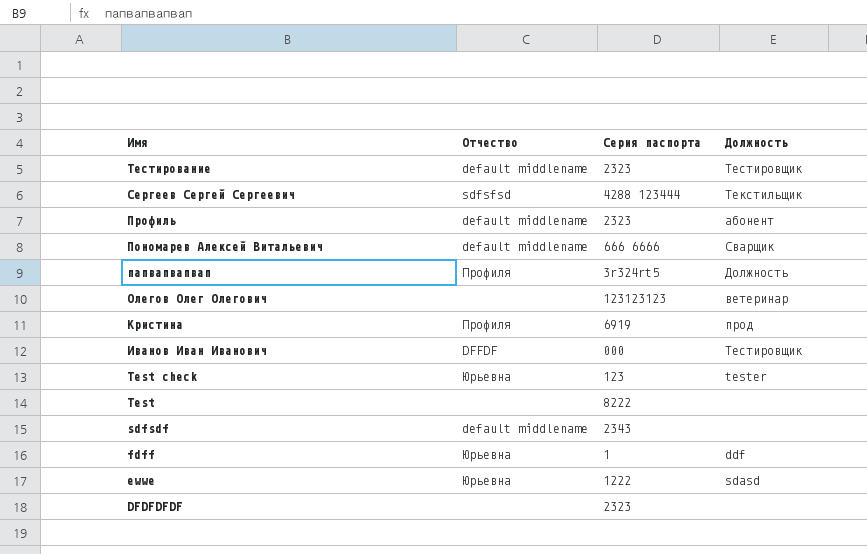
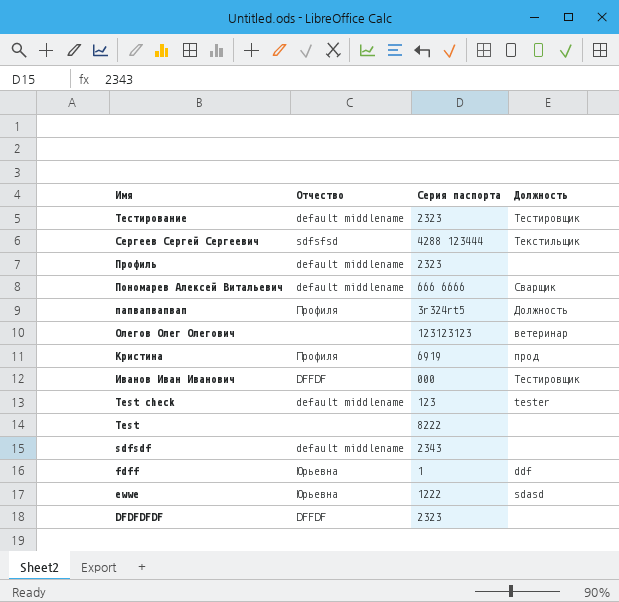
Профиль | Должность: абонент -> none
Test check | Отчество: Юрьевна -> default middlename
DFDFDFDF | Отчество: none -> DFFDF

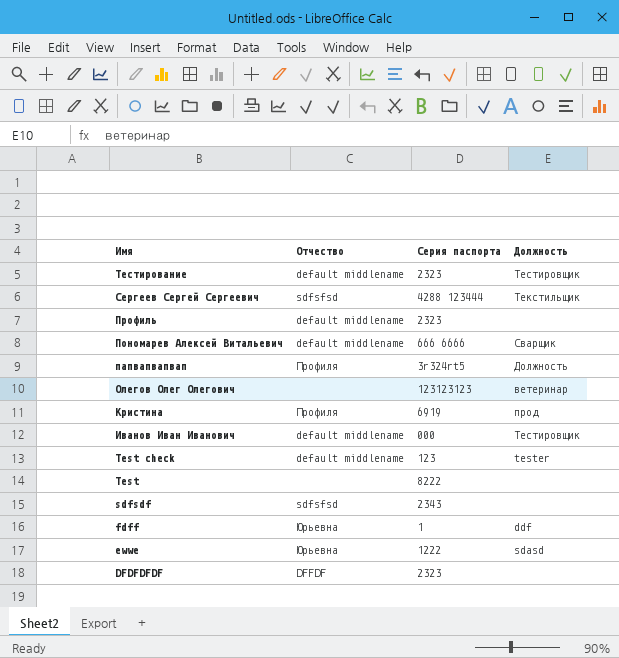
Иванов Иван Иванович | Отчество: DFFDF -> default middlename
sdfsdf | Отчество: default middlename -> sdfsfsd

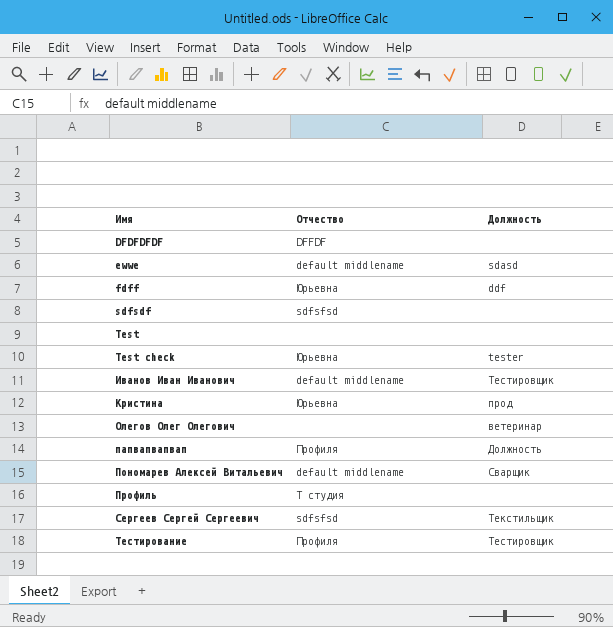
row order: Имя descending -> Имя ascending
column Серия паспорта | position: 3 -> none
ewwe | Отчество: Юрьевна -> default middlename
Test check | Отчество: default middlename -> Юрьевна
Кристина | Отчество: Профиля -> Юрьевна
Профиль | Отчество: default middlename -> Т студия
Тестирование | Отчество: default middlename -> Профиля

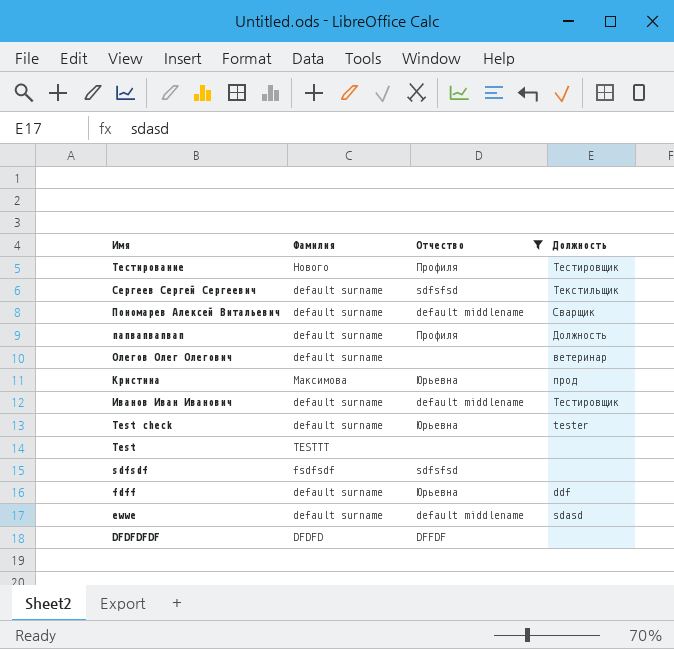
filter: none -> Отчество != Т студия
row order: Имя ascending -> Имя descending
column Фамилия | position: none -> 2

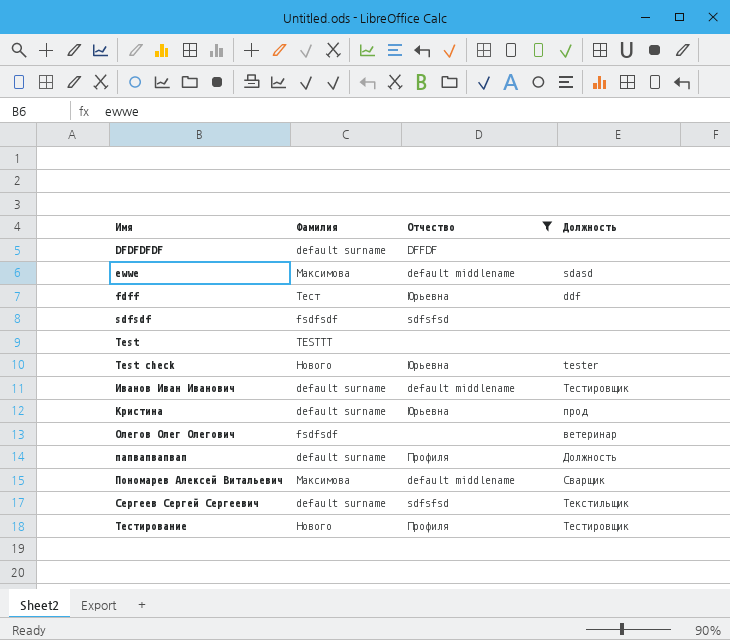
row order: Имя descending -> Имя ascending
DFDFDFDF | Фамилия: DFDFD -> default surname
ewwe | Фамилия: default surname -> Максимова
fdff | Фамилия: default surname -> Тест
Test check | Фамилия: default surname -> Нового
Кристина | Фамилия: Максимова -> default surname
Олегов Олег Олегович | Фамилия: default surname -> fsdfsdf
Пономарев Алексей Витальевич | Фамилия: default surname -> Максимова

